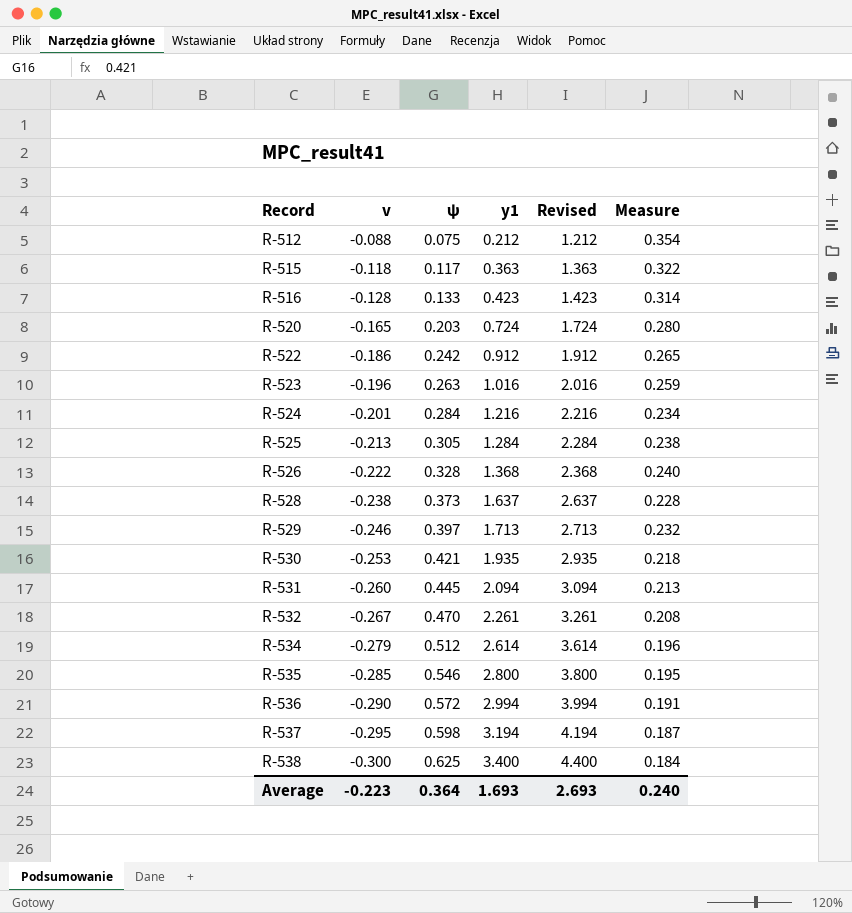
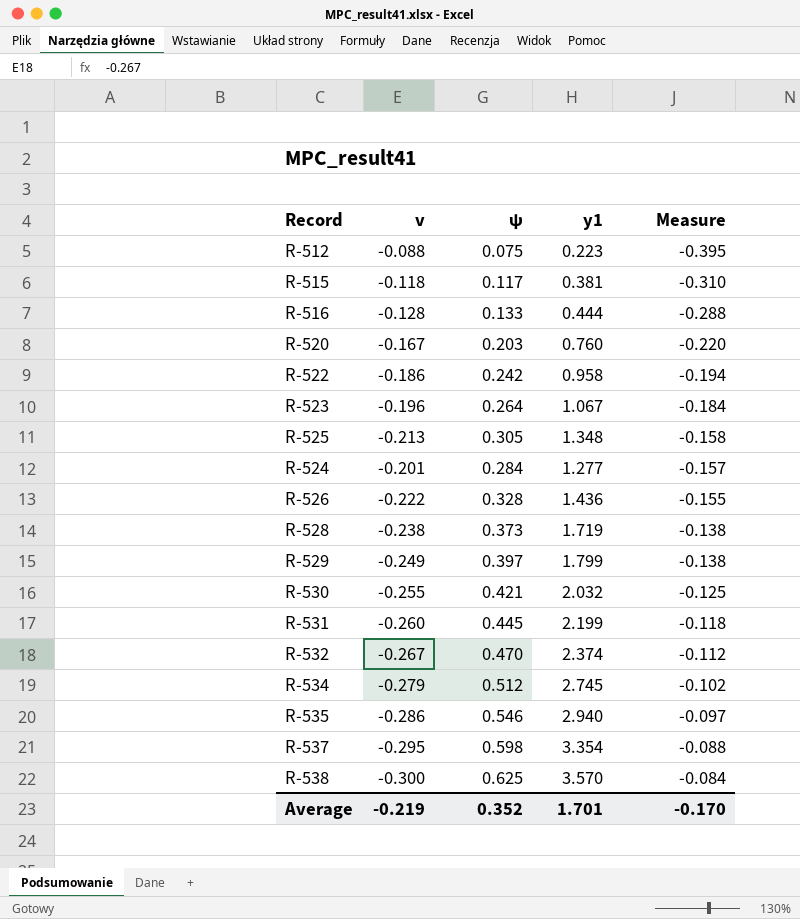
row order: Record ascending -> Measure ascending
column Revised | formula: [y1] + 1 -> none
column Measure | formula: [ψ] / [y1] -> [v] / [y1]
row R-536: -0.290 | 0.572 | 2.994 | 3.994 | 0.191 -> none
R-512 | y1: 0.212 -> 0.223
R-515 | y1: 0.363 -> 0.381
R-516 | y1: 0.423 -> 0.444
R-520 | v: -0.165 -> -0.167
R-520 | y1: 0.724 -> 0.760
R-522 | y1: 0.912 -> 0.958
R-523 | ψ: 0.263 -> 0.264
R-523 | y1: 1.016 -> 1.067
R-525 | y1: 1.284 -> 1.348
R-524 | y1: 1.216 -> 1.277
R-526 | y1: 1.368 -> 1.436
R-528 | y1: 1.637 -> 1.719
R-529 | v: -0.246 -> -0.249
R-529 | y1: 1.713 -> 1.799
R-530 | v: -0.253 -> -0.255
R-530 | y1: 1.935 -> 2.032
R-531 | y1: 2.094 -> 2.199
R-532 | y1: 2.261 -> 2.374
R-534 | y1: 2.614 -> 2.745
R-535 | v: -0.285 -> -0.286
R-535 | y1: 2.800 -> 2.940
R-537 | y1: 3.194 -> 3.354
R-538 | y1: 3.400 -> 3.570
Average | v: -0.223 -> -0.219
Average | ψ: 0.364 -> 0.352
Average | y1: 1.693 -> 1.701
Average | Measure: 0.240 -> -0.170

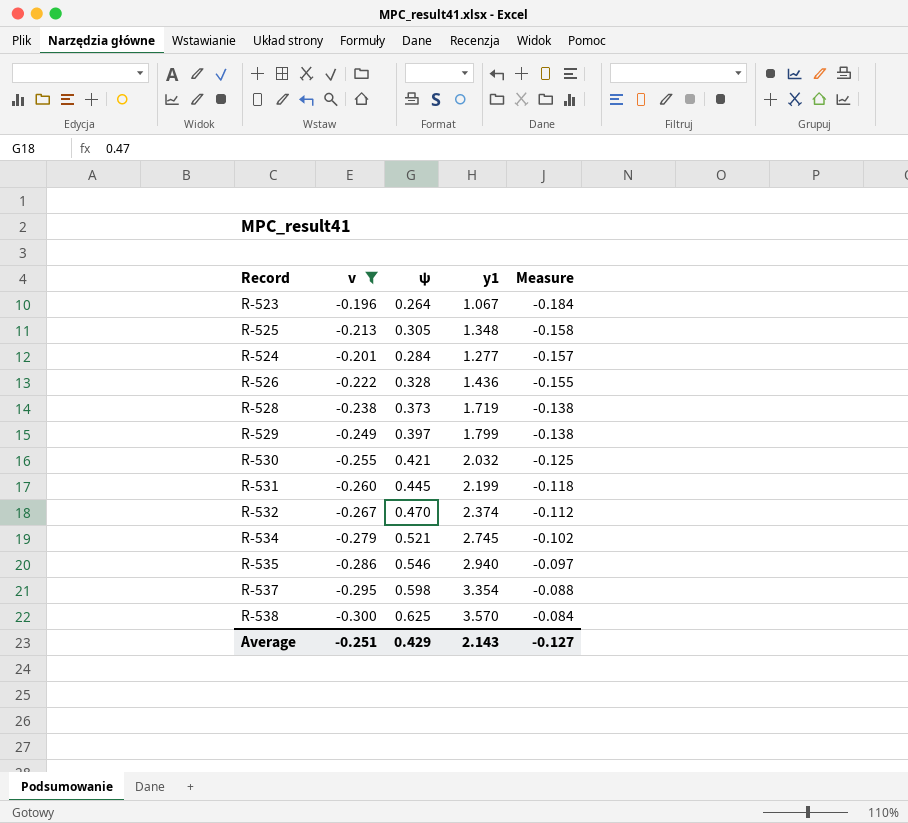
filter: none -> v <= -0.196
R-534 | ψ: 0.512 -> 0.521
Average | v: -0.219 -> -0.251
Average | ψ: 0.352 -> 0.429
Average | y1: 1.701 -> 2.143
Average | Measure: -0.170 -> -0.127

